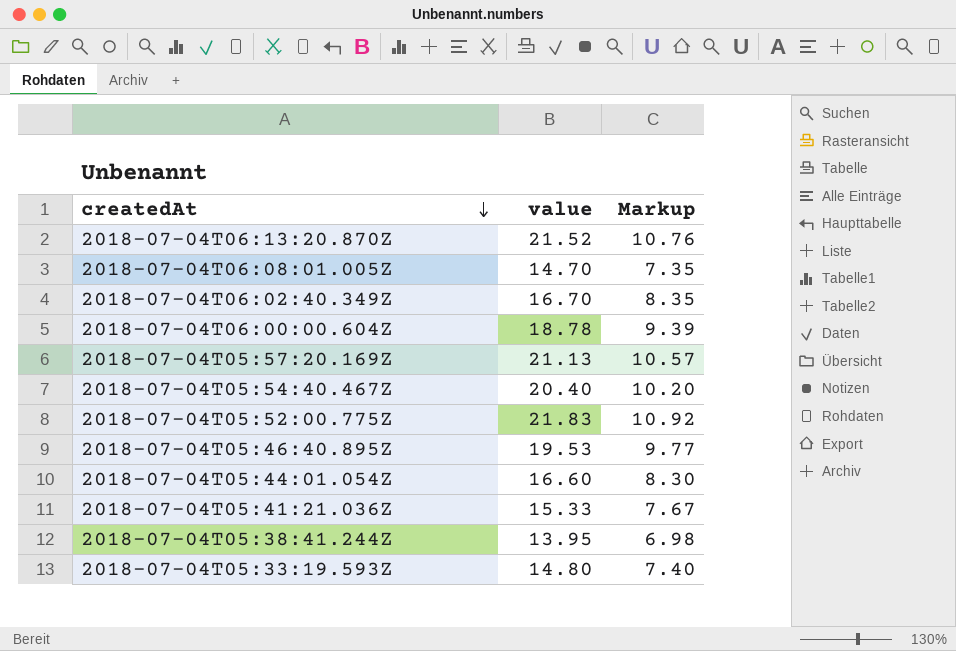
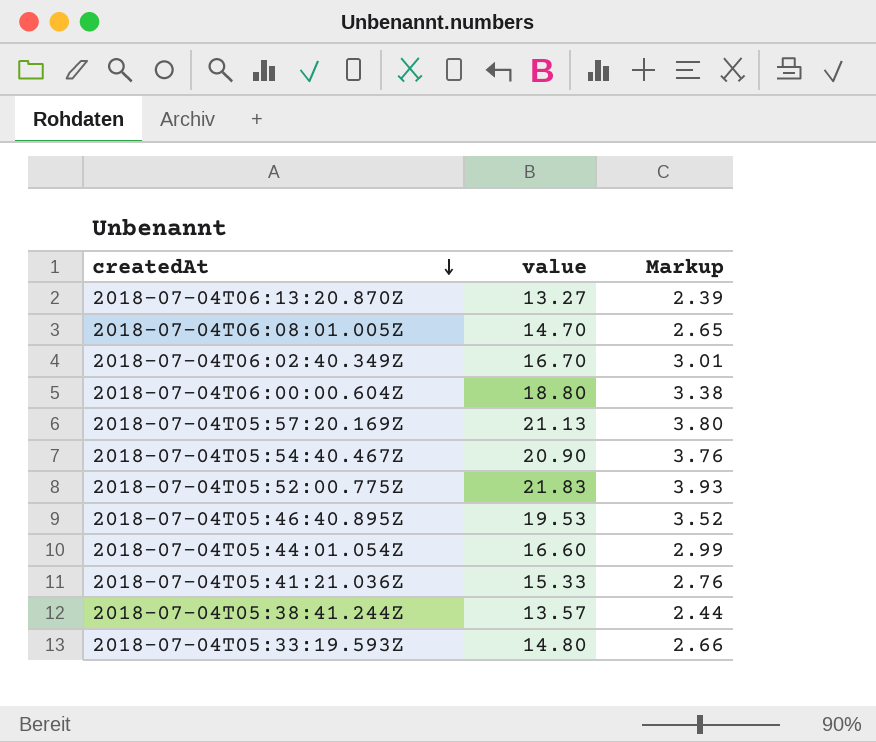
column Markup | formula: [value] * 0.5 -> [value] * 0.18
2018-07-04T06:13:20.870Z | value: 21.52 -> 13.27
2018-07-04T06:00:00.604Z | value: 18.78 -> 18.80
2018-07-04T05:54:40.467Z | value: 20.40 -> 20.90
2018-07-04T05:38:41.244Z | value: 13.95 -> 13.57

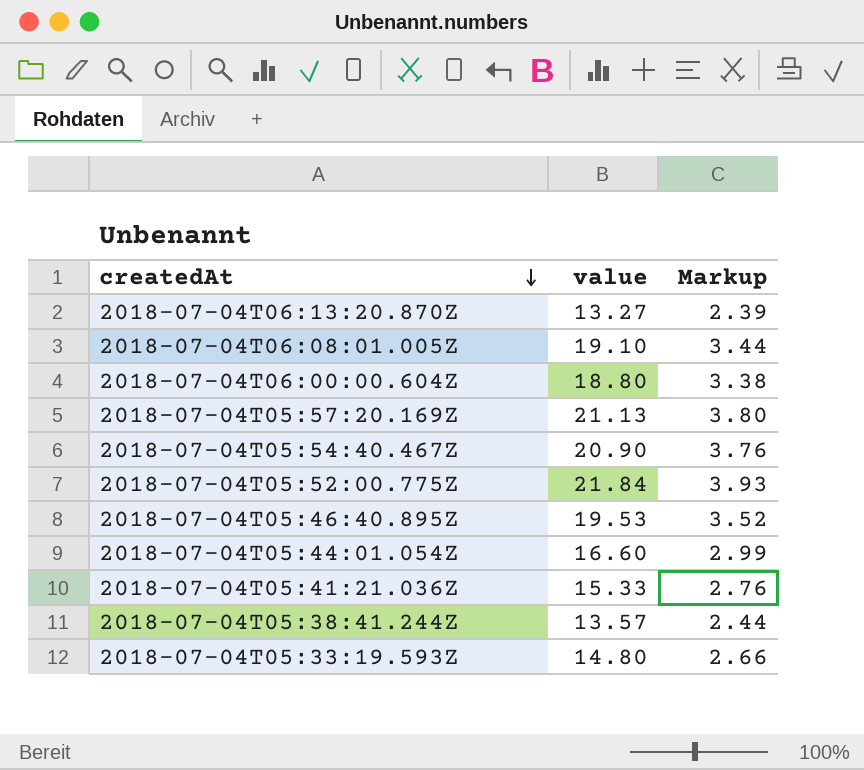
row 2018-07-04T06:02:40.349Z: 16.70 | 3.01 -> none
2018-07-04T06:08:01.005Z | value: 14.70 -> 19.10
2018-07-04T06:08:01.005Z | Markup: 2.65 -> 3.44
2018-07-04T05:52:00.775Z | value: 21.83 -> 21.84

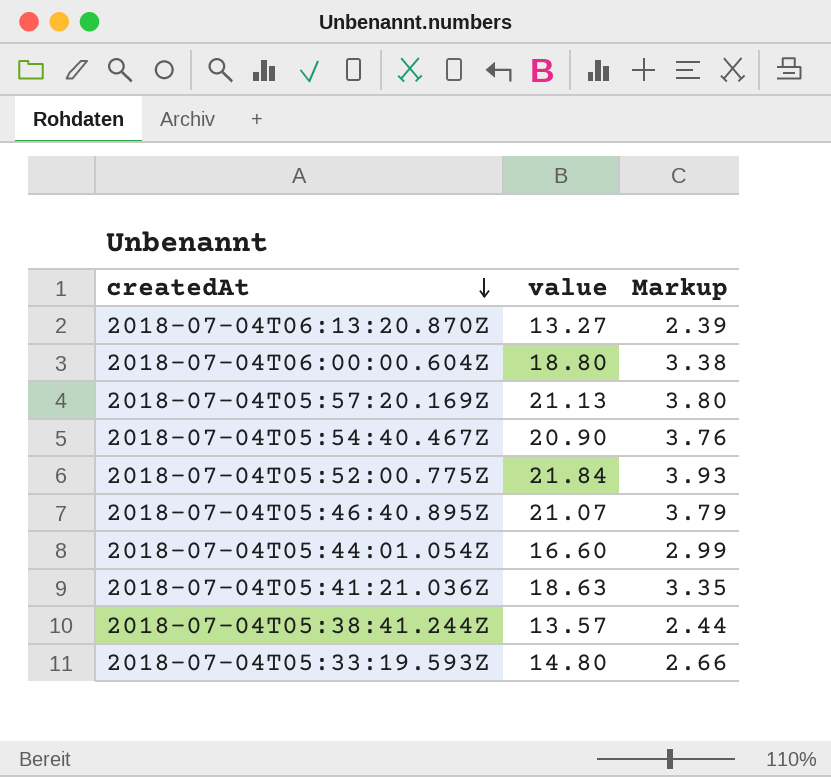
row 2018-07-04T06:08:01.005Z: 19.10 | 3.44 -> none
2018-07-04T05:46:40.895Z | value: 19.53 -> 21.07
2018-07-04T05:46:40.895Z | Markup: 3.52 -> 3.79
2018-07-04T05:41:21.036Z | value: 15.33 -> 18.63
2018-07-04T05:41:21.036Z | Markup: 2.76 -> 3.35

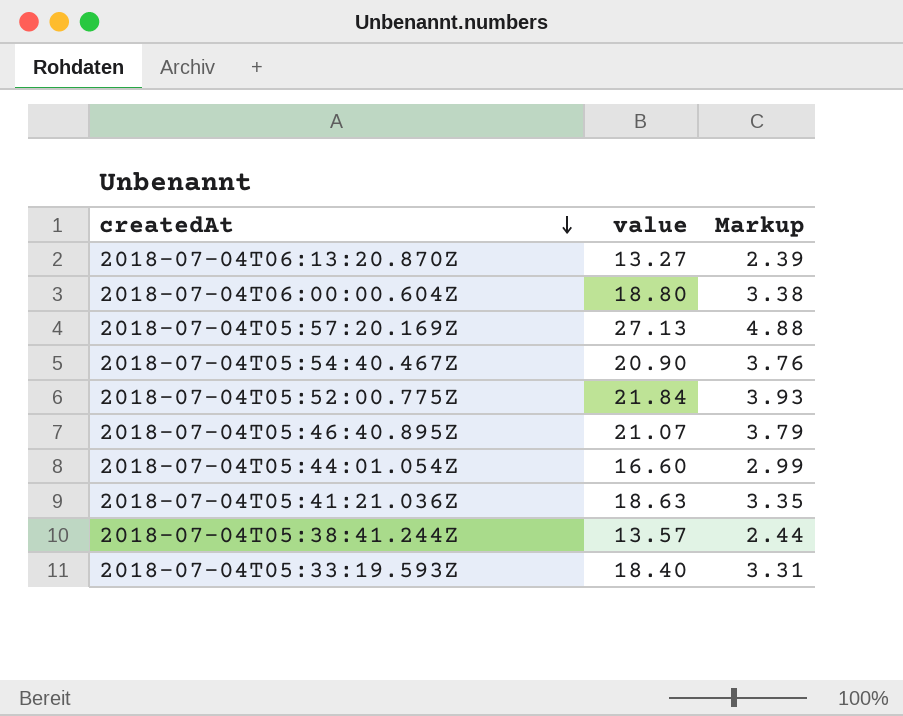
2018-07-04T05:57:20.169Z | value: 21.13 -> 27.13
2018-07-04T05:57:20.169Z | Markup: 3.80 -> 4.88
2018-07-04T05:33:19.593Z | value: 14.80 -> 18.40
2018-07-04T05:33:19.593Z | Markup: 2.66 -> 3.31

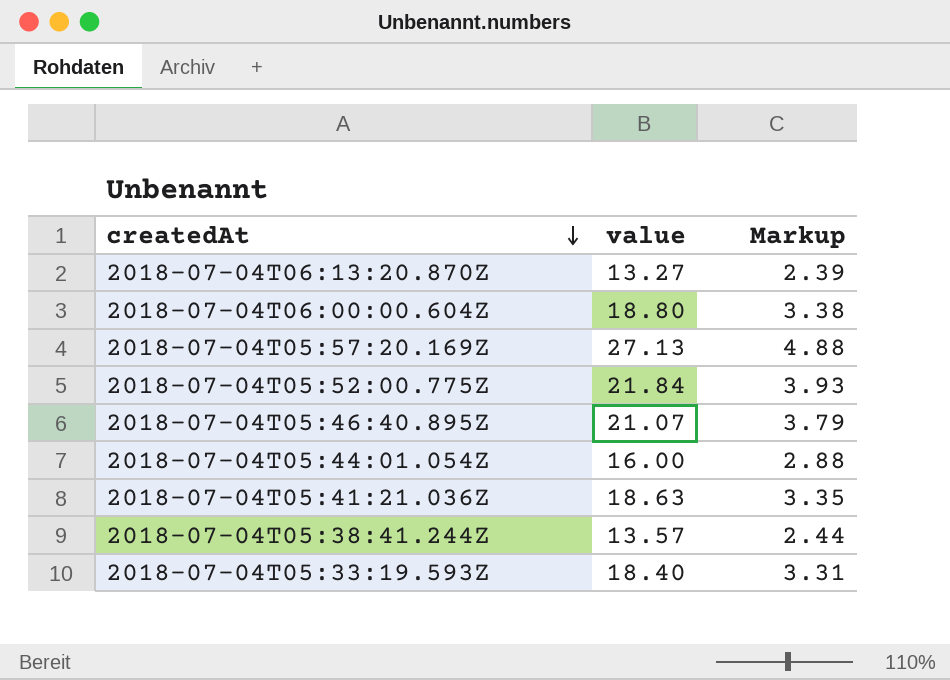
row 2018-07-04T05:54:40.467Z: 20.90 | 3.76 -> none
2018-07-04T05:44:01.054Z | value: 16.60 -> 16.00
2018-07-04T05:44:01.054Z | Markup: 2.99 -> 2.88

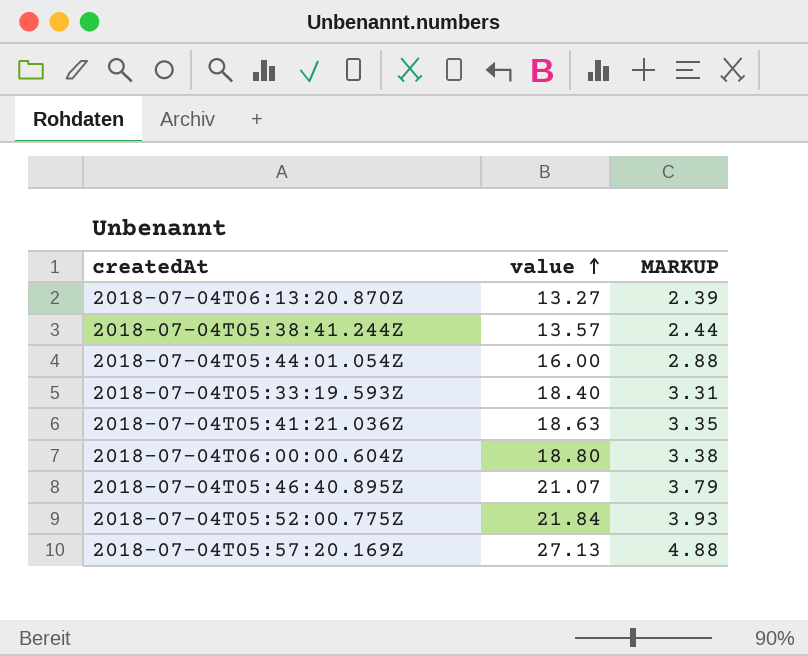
row order: createdAt descending -> value ascending
column name: Markup -> MARKUP

